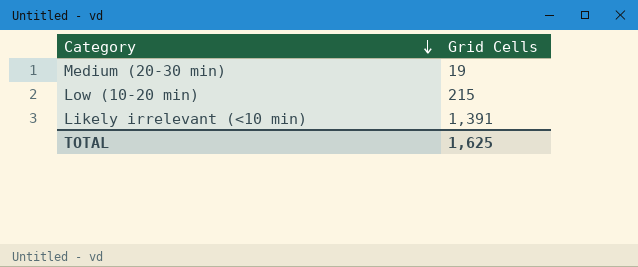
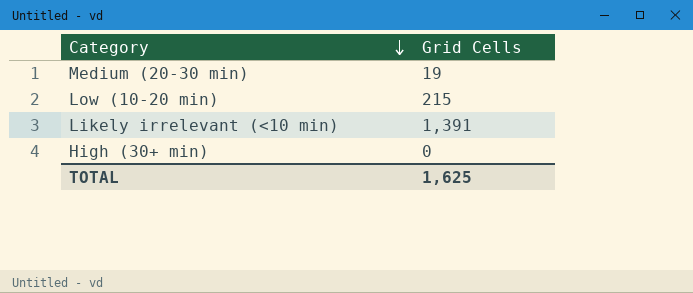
row High (30+ min): none -> 0

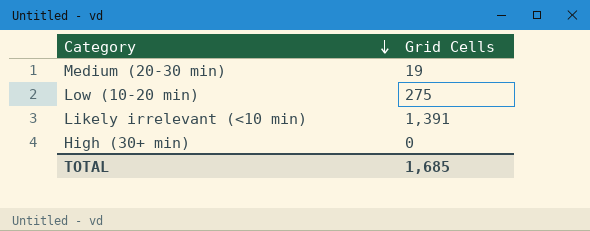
Low (10-20 min) | Grid Cells: 215 -> 275
TOTAL | Grid Cells: 1,625 -> 1,685

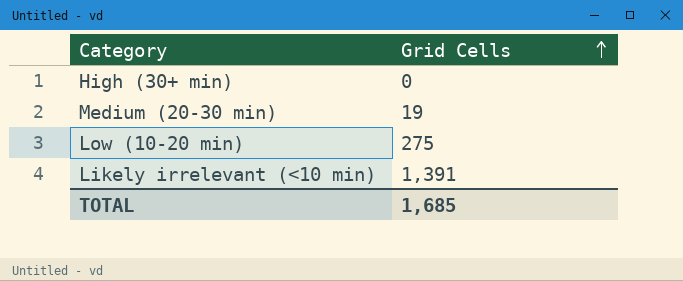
row order: Category descending -> Grid Cells ascending

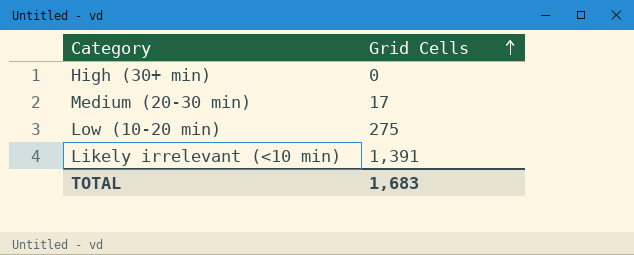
Medium (20-30 min) | Grid Cells: 19 -> 17
TOTAL | Grid Cells: 1,685 -> 1,683

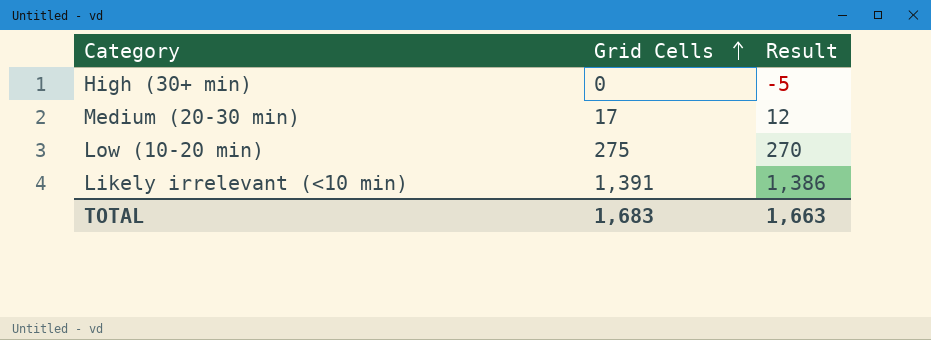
column Result | formula: none -> [Grid Cells] - 5

